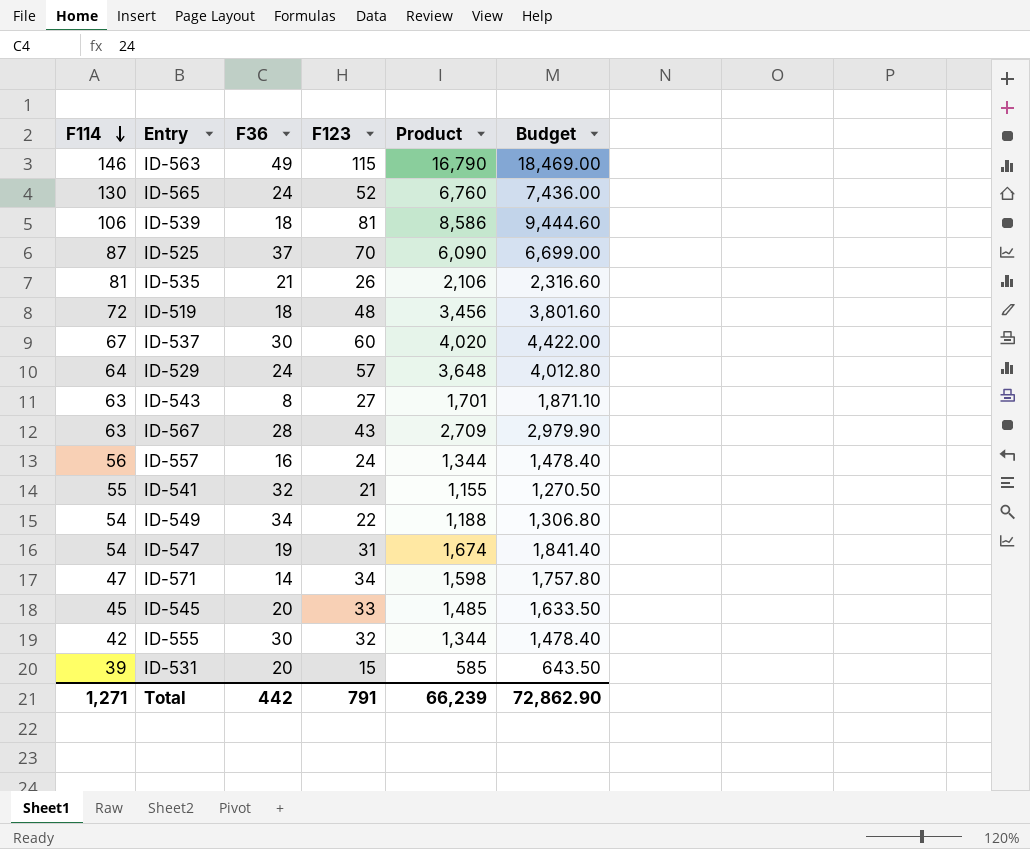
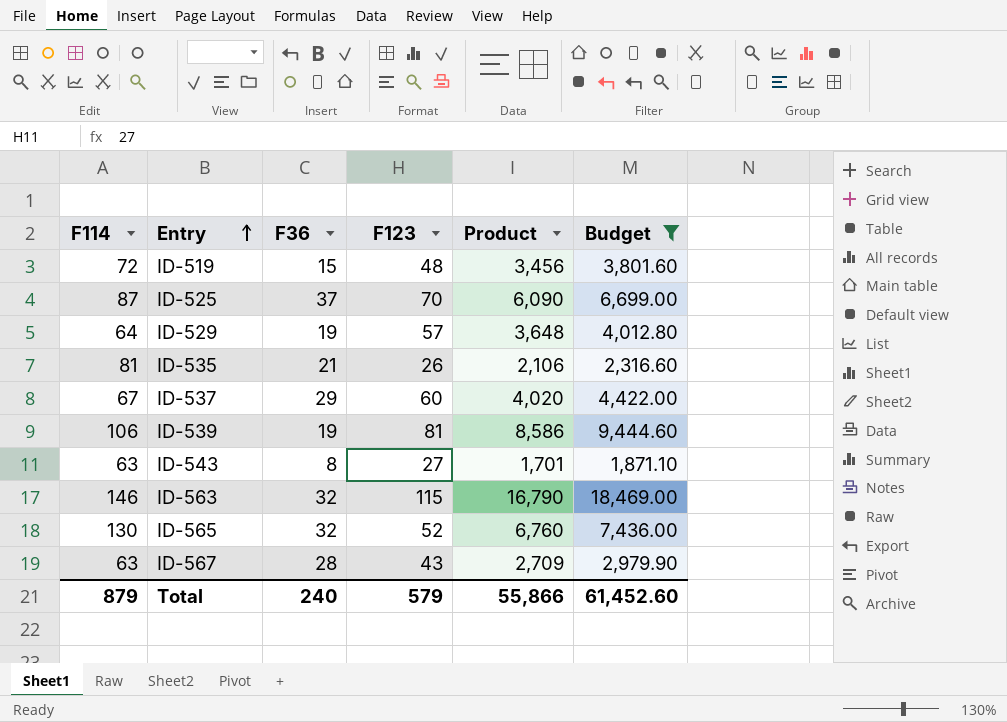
filter: none -> Budget >= 1,871.10
row order: F114 descending -> Entry ascending
ID-519 | F36: 18 -> 15
ID-529 | F36: 24 -> 19
ID-537 | F36: 30 -> 29
ID-539 | F36: 18 -> 19
ID-563 | F36: 49 -> 32
ID-565 | F36: 24 -> 32
Total | F114: 1,271 -> 879
Total | F36: 442 -> 240
Total | F123: 791 -> 579
Total | Product: 66,239 -> 55,866
Total | Budget: 72,862.90 -> 61,452.60

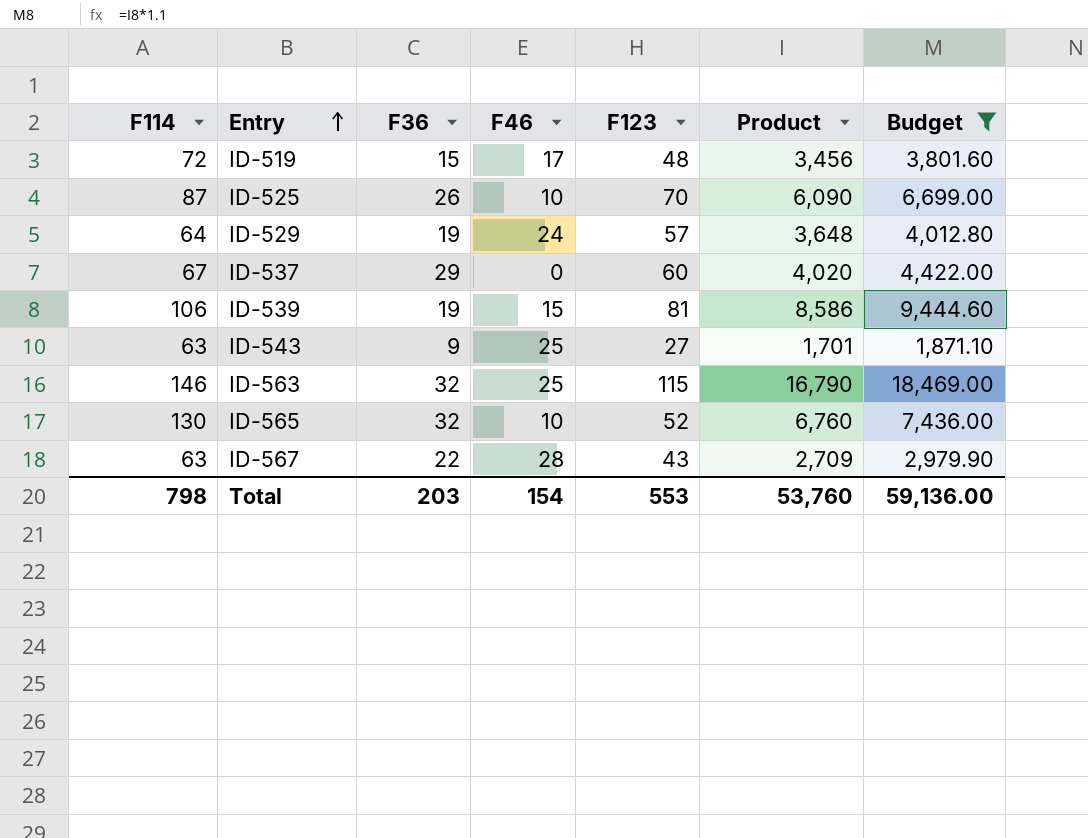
column F46 | position: none -> 4
row ID-535: 81 | 21 | 26 | 2,106 | 2,316.60 -> none
ID-525 | F36: 37 -> 26
ID-543 | F36: 8 -> 9
ID-567 | F36: 28 -> 22
Total | F114: 879 -> 798
Total | F36: 240 -> 203
Total | F123: 579 -> 553
Total | Product: 55,866 -> 53,760
Total | Budget: 61,452.60 -> 59,136.00

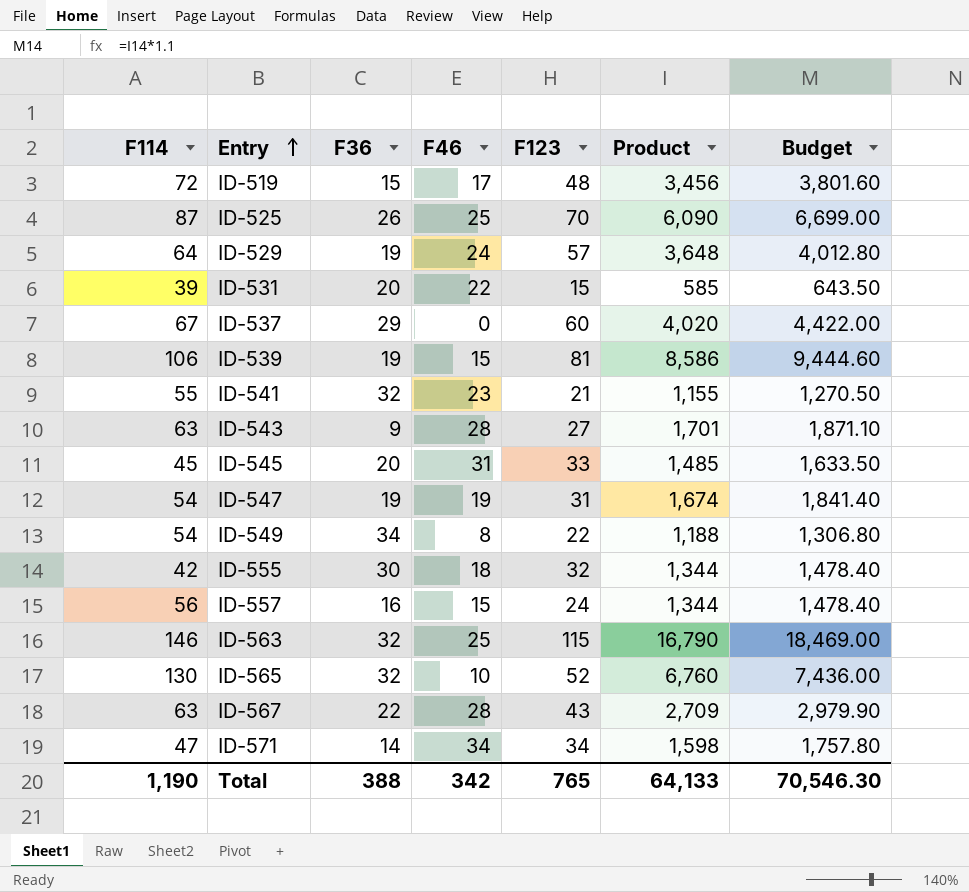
filter: Budget >= 1,871.10 -> none
ID-525 | F46: 10 -> 25
ID-543 | F46: 25 -> 28
Total | F114: 798 -> 1,190
Total | F36: 203 -> 388
Total | F46: 154 -> 342
Total | F123: 553 -> 765
Total | Product: 53,760 -> 64,133
Total | Budget: 59,136.00 -> 70,546.30

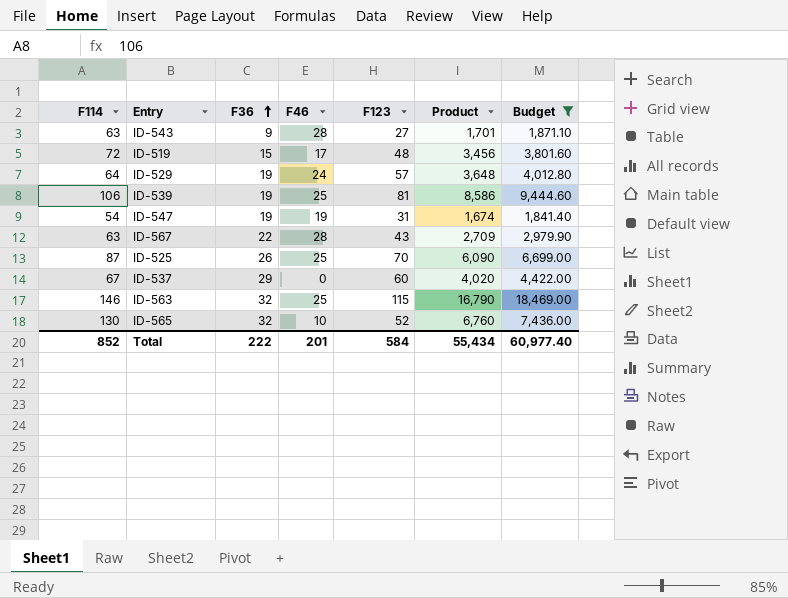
filter: none -> Budget >= 1,841.40
row order: Entry ascending -> F36 ascending
ID-539 | F46: 15 -> 25
Total | F114: 1,190 -> 852
Total | F36: 388 -> 222
Total | F46: 342 -> 201
Total | F123: 765 -> 584
Total | Product: 64,133 -> 55,434
Total | Budget: 70,546.30 -> 60,977.40

